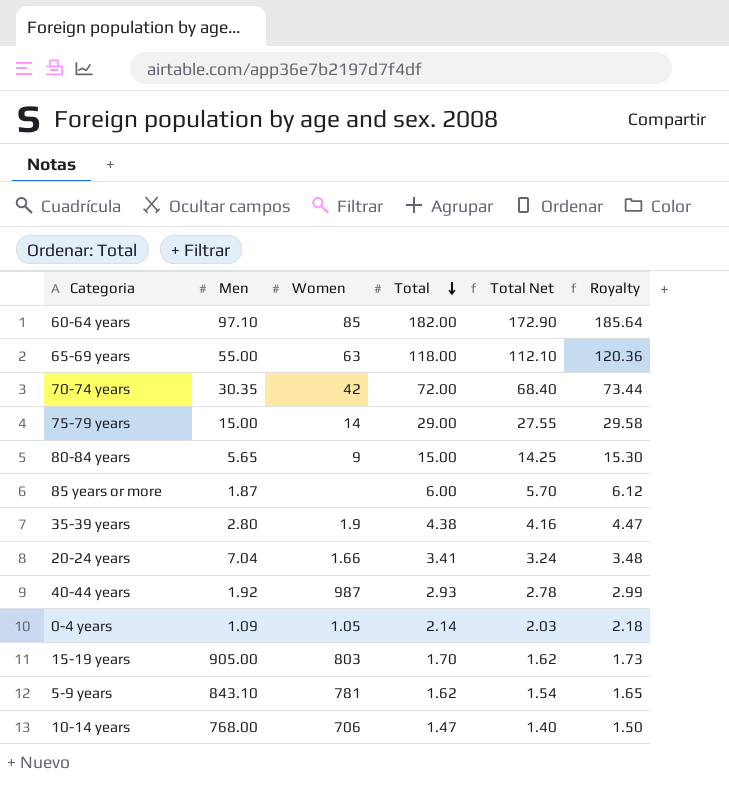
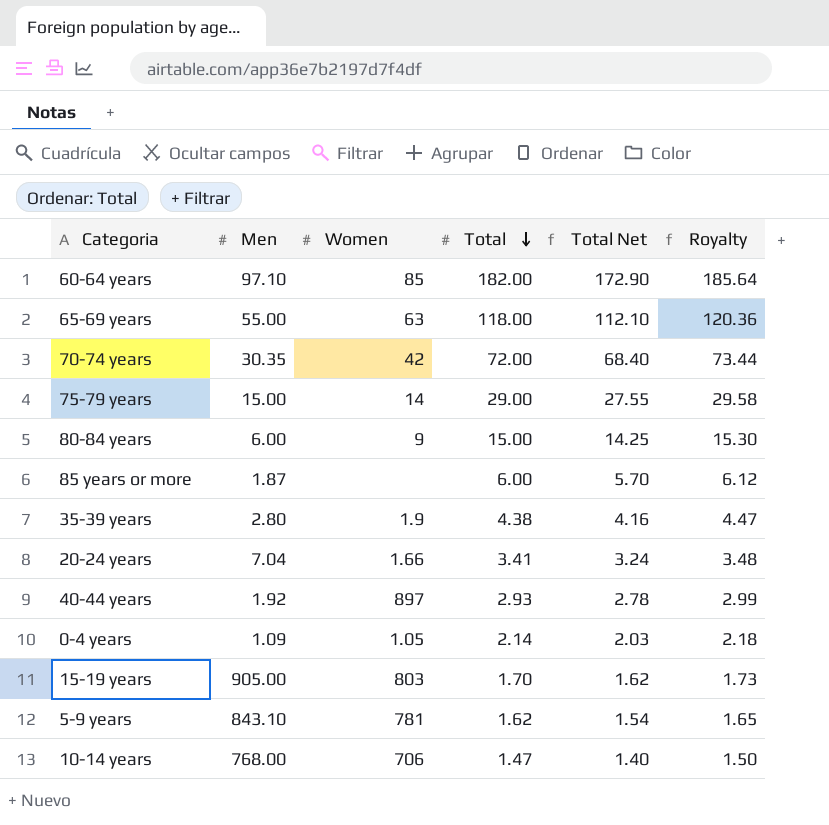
80-84 years | Men: 5.65 -> 6.00
40-44 years | Women: 987 -> 897

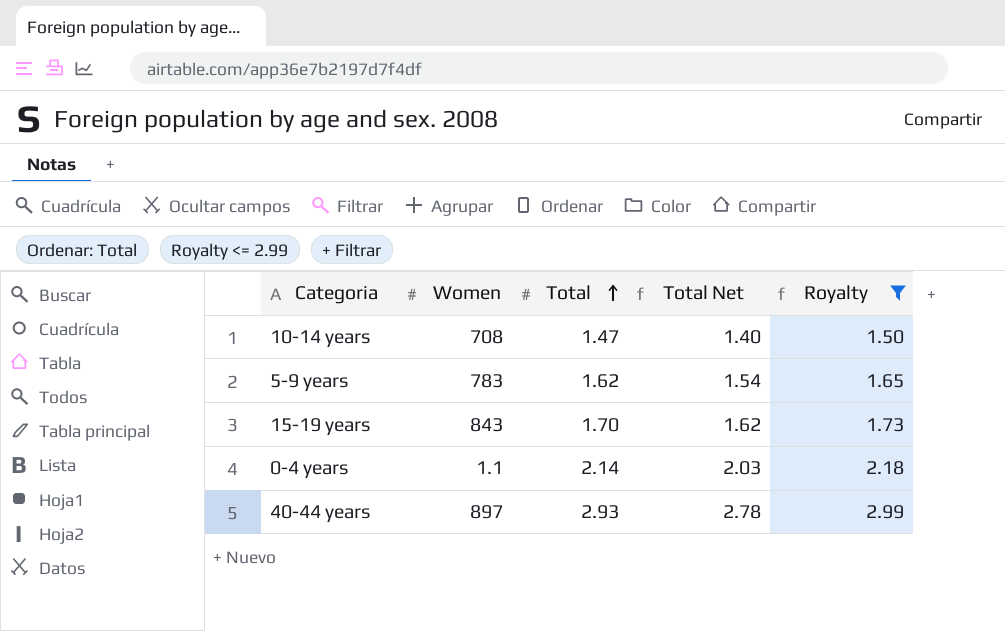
filter: none -> Royalty <= 2.99
row order: Total descending -> Total ascending
column Men | position: 2 -> none
10-14 years | Women: 706 -> 708
5-9 years | Women: 781 -> 783
15-19 years | Women: 803 -> 843
0-4 years | Women: 1.05 -> 1.1

